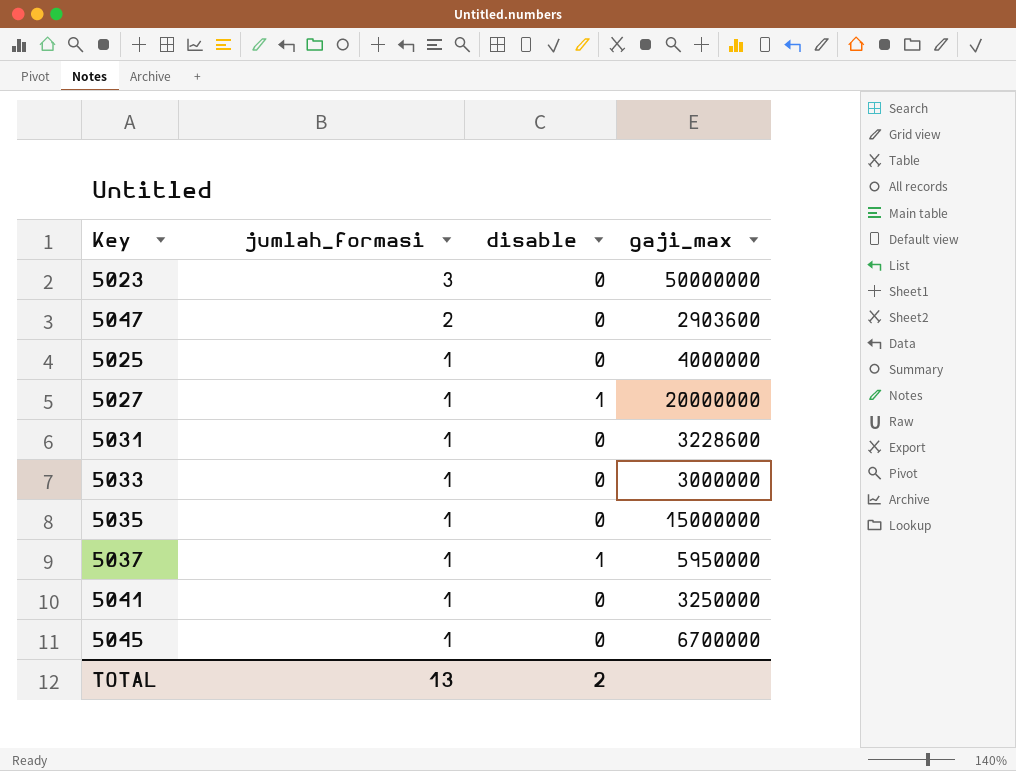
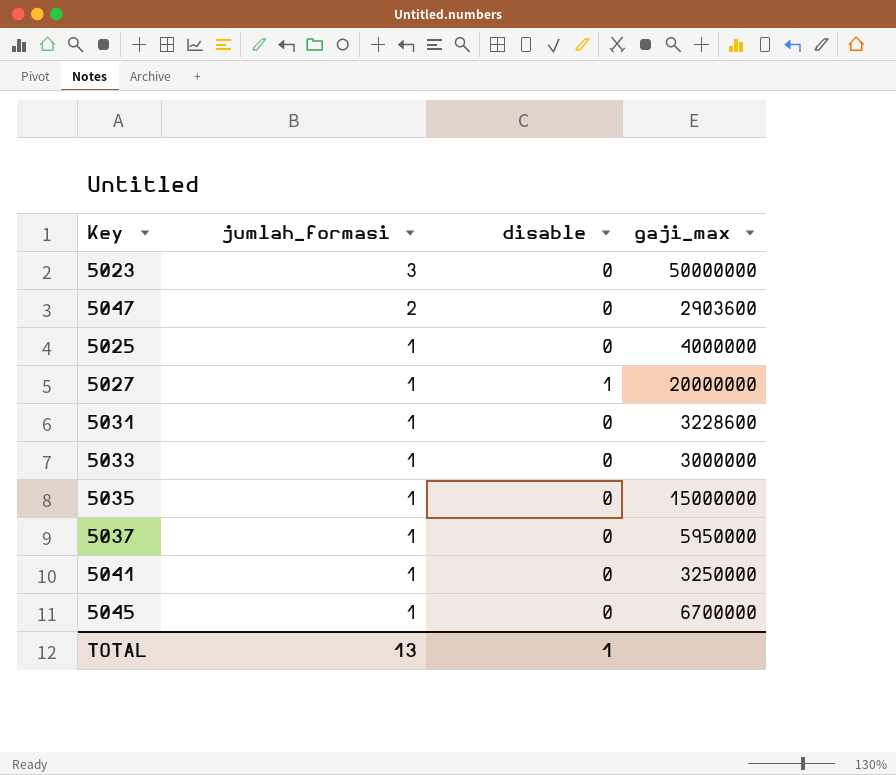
5037 | disable: 1 -> 0
TOTAL | disable: 2 -> 1

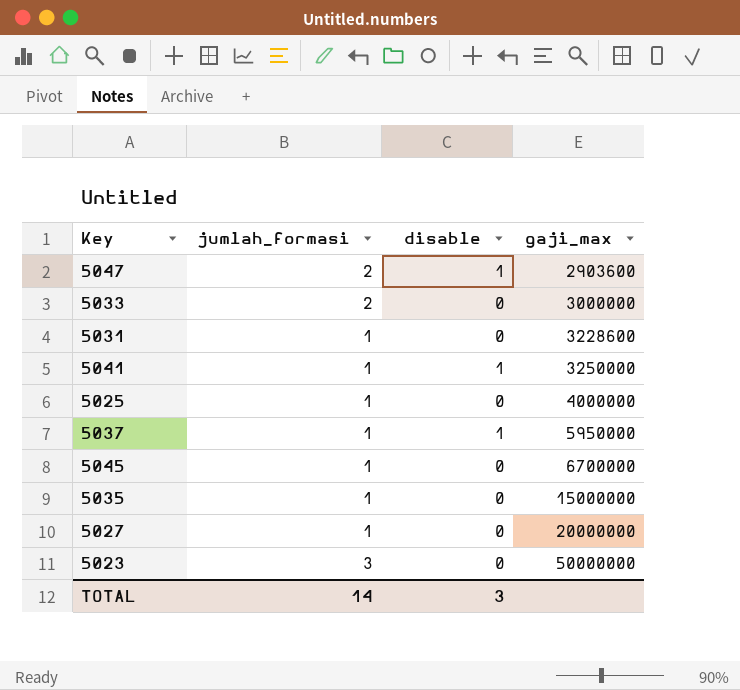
row order: jumlah_formasi descending -> gaji_max ascending
5047 | disable: 0 -> 1
5033 | jumlah_formasi: 1 -> 2
5041 | disable: 0 -> 1
5037 | disable: 0 -> 1
5027 | disable: 1 -> 0
TOTAL | jumlah_formasi: 13 -> 14
TOTAL | disable: 1 -> 3

